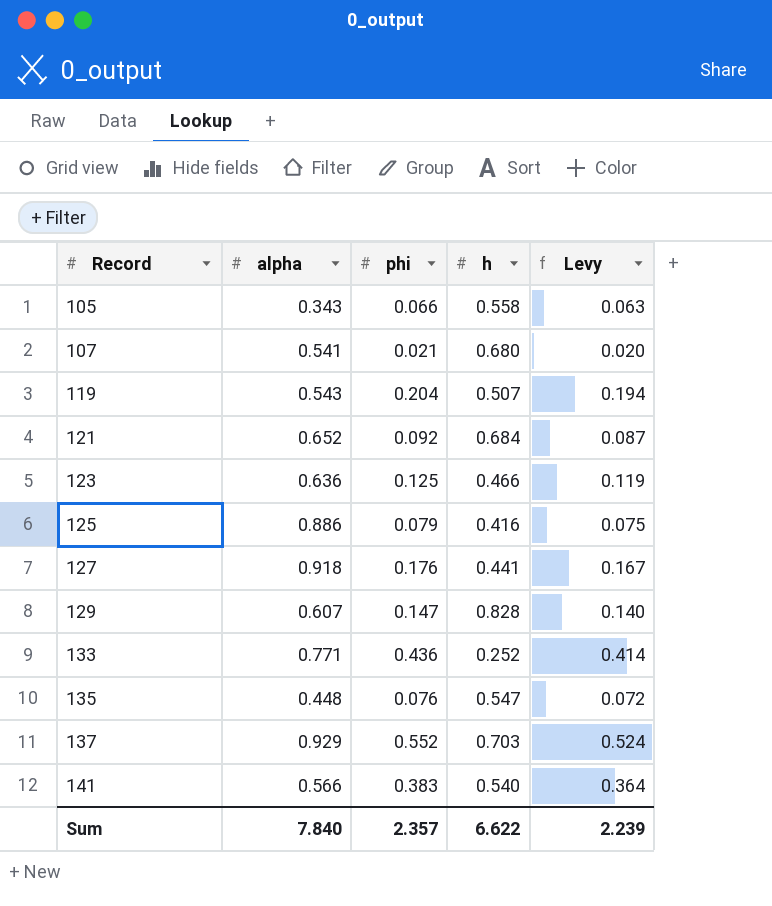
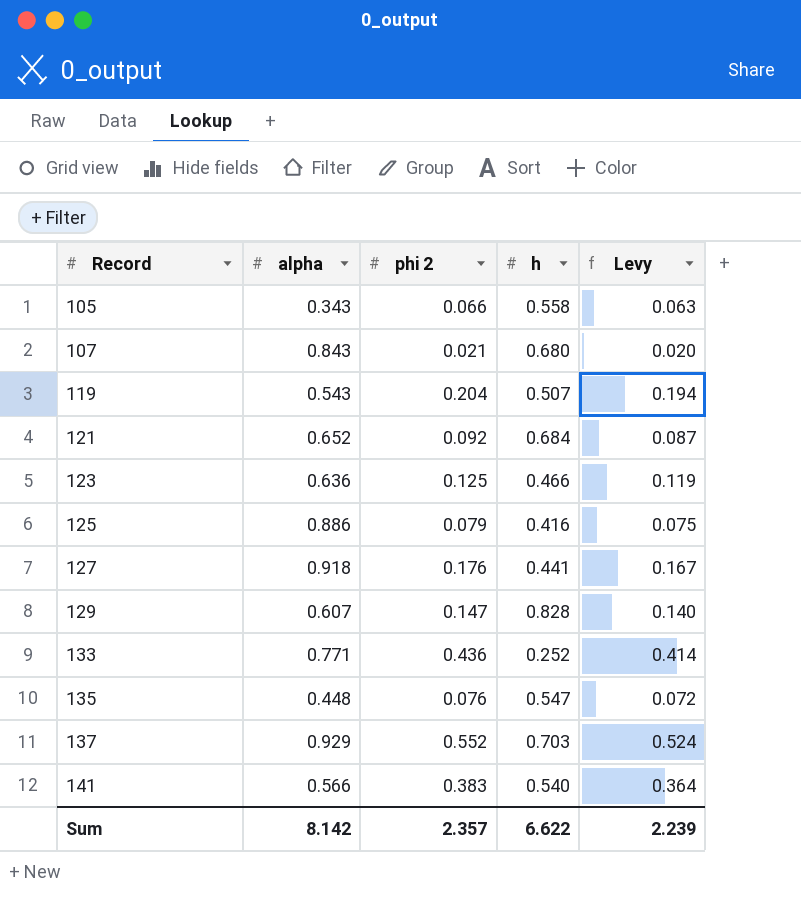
column name: phi -> phi 2
107 | alpha: 0.541 -> 0.843
Sum | alpha: 7.840 -> 8.142

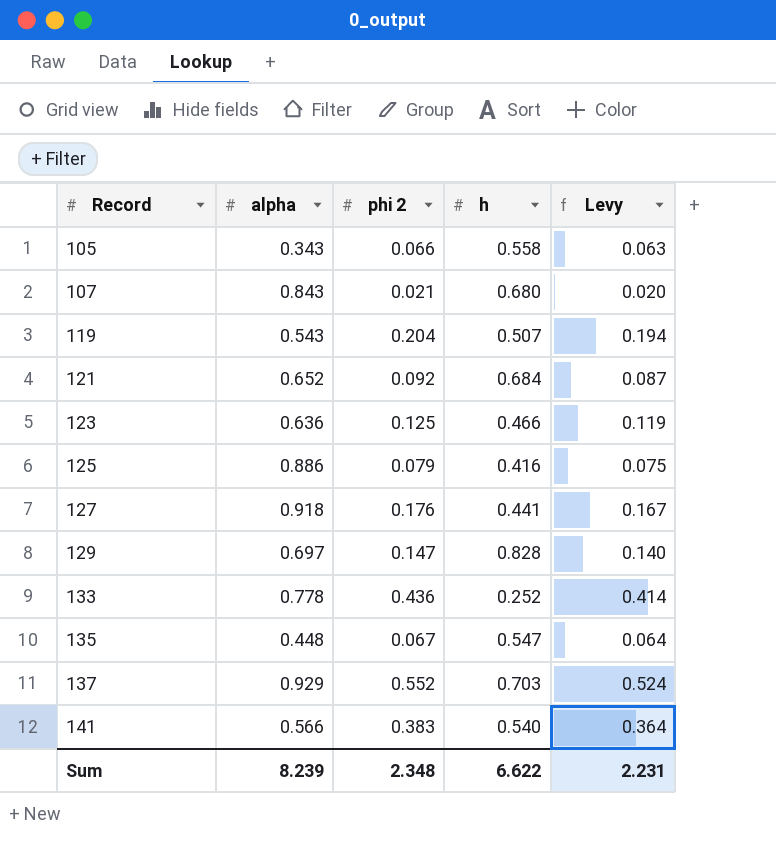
129 | alpha: 0.607 -> 0.697
133 | alpha: 0.771 -> 0.778
135 | phi 2: 0.076 -> 0.067
135 | Levy: 0.072 -> 0.064
Sum | alpha: 8.142 -> 8.239
Sum | phi 2: 2.357 -> 2.348
Sum | Levy: 2.239 -> 2.231

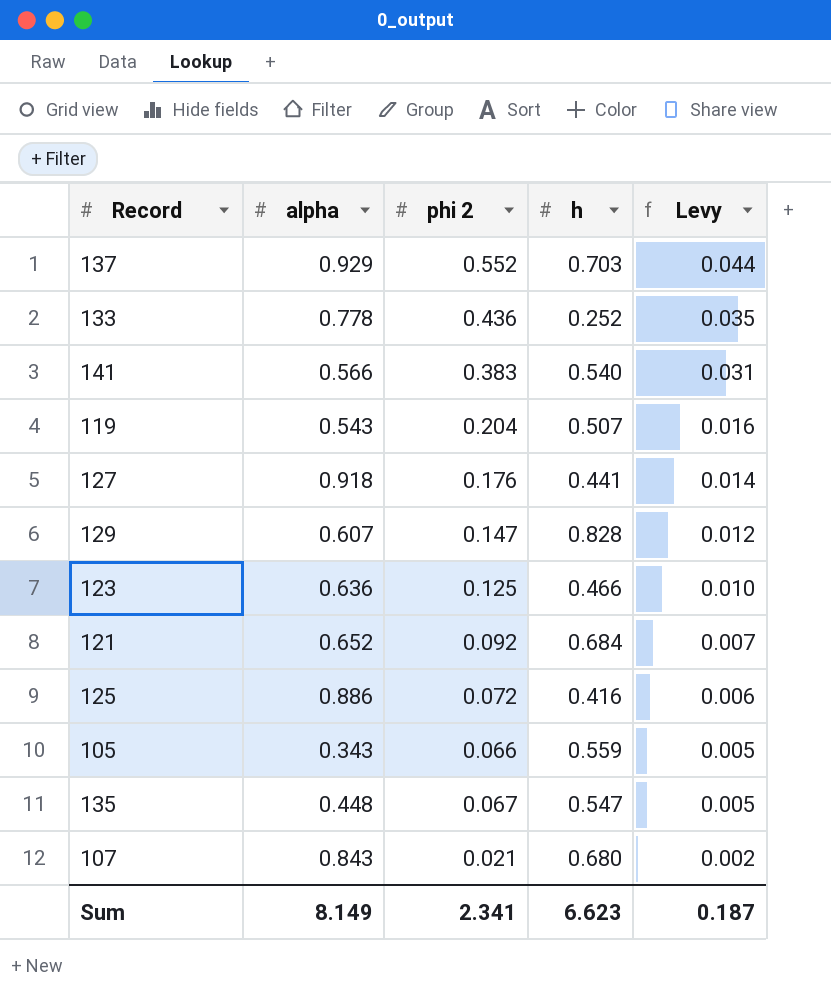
row order: Record ascending -> Levy descending
column Levy | formula: [phi 2] * 0.95 -> [phi 2] * 0.08
129 | alpha: 0.697 -> 0.607
125 | phi 2: 0.079 -> 0.072
105 | h: 0.558 -> 0.559
Sum | alpha: 8.239 -> 8.149
Sum | phi 2: 2.348 -> 2.341
Sum | h: 6.622 -> 6.623
Sum | Levy: 2.231 -> 0.187

